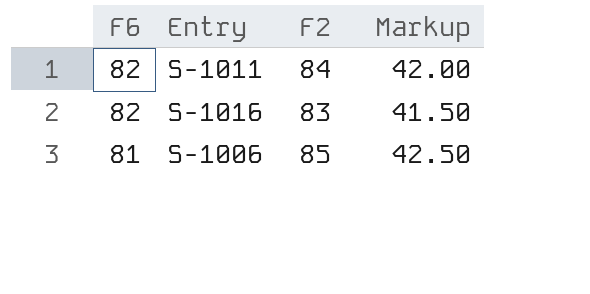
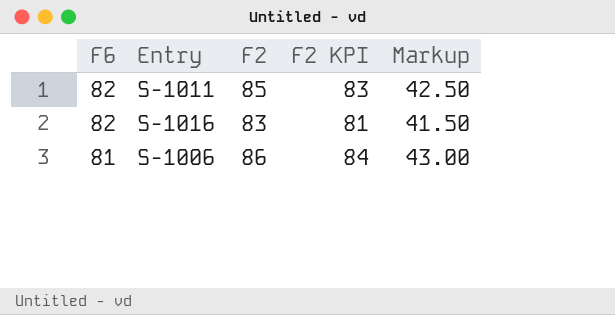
column F2 KPI | formula: none -> [F2] - 2
S-1011 | F2: 84 -> 85
S-1011 | Markup: 42.00 -> 42.50
S-1006 | F2: 85 -> 86
S-1006 | Markup: 42.50 -> 43.00

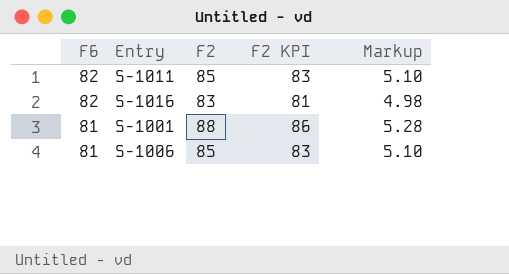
column Markup | formula: [F2] * 0.5 -> [F2] * 0.06
row S-1001: none -> 81 | 88 | 86 | 5.28
S-1006 | F2: 86 -> 85
S-1006 | F2 KPI: 84 -> 83

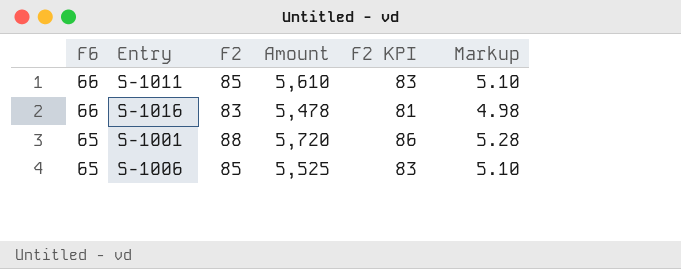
column Amount | formula: none -> [F6] * [F2]
S-1011 | F6: 82 -> 66
S-1016 | F6: 82 -> 66
S-1001 | F6: 81 -> 65
S-1006 | F6: 81 -> 65

